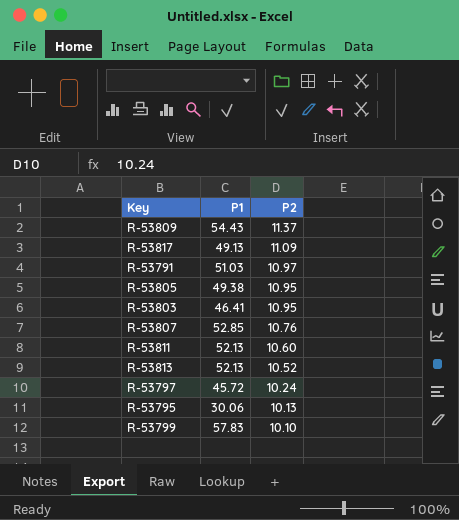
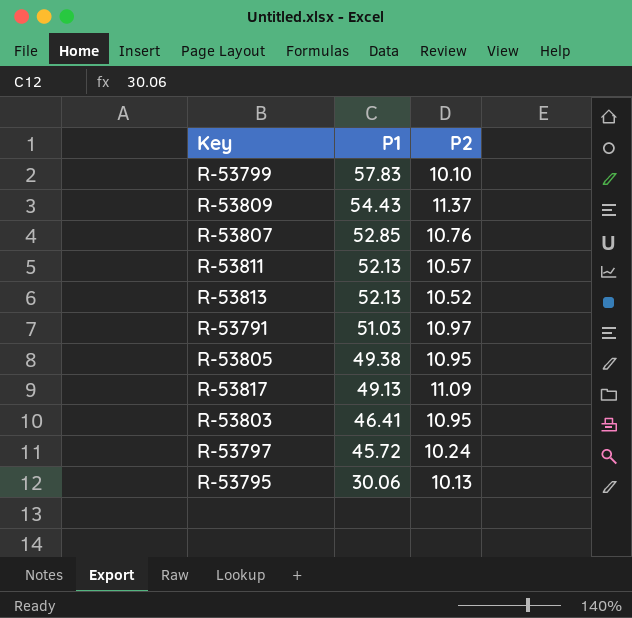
row order: P2 descending -> P1 descending
R-53811 | P2: 10.60 -> 10.57

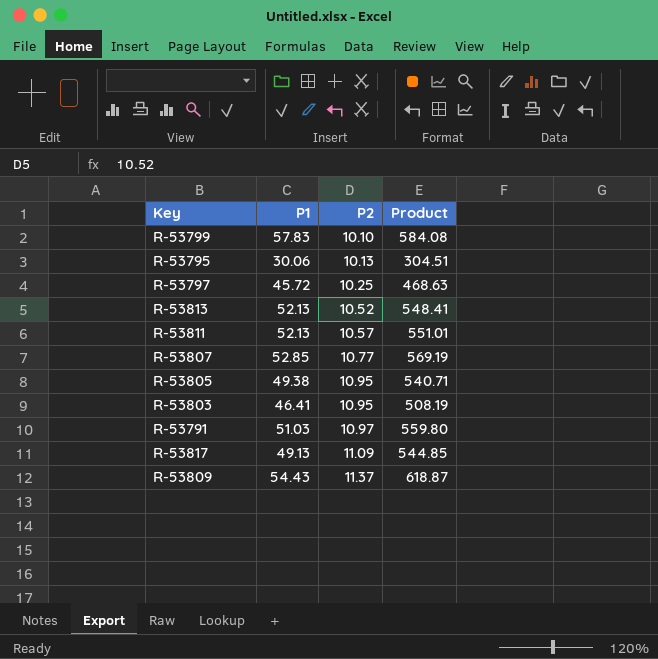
row order: P1 descending -> P2 ascending
column Product | formula: none -> [P1] * [P2]
R-53797 | P2: 10.24 -> 10.25
R-53807 | P2: 10.76 -> 10.77

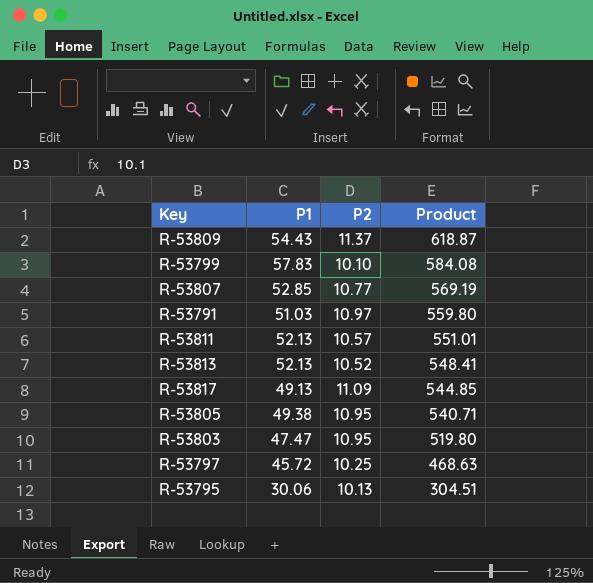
row order: P2 ascending -> Product descending
R-53803 | P1: 46.41 -> 47.47
R-53803 | Product: 508.19 -> 519.80

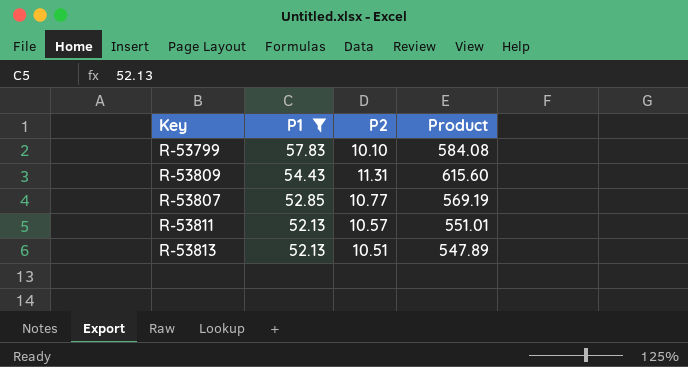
filter: none -> P1 >= 52.13
row order: Product descending -> P1 descending
R-53809 | P2: 11.37 -> 11.31
R-53809 | Product: 618.87 -> 615.60
R-53813 | P2: 10.52 -> 10.51
R-53813 | Product: 548.41 -> 547.89

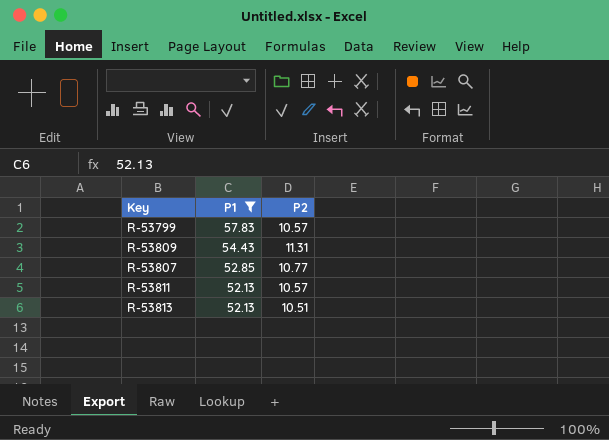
column Product | formula: [P1] * [P2] -> none
R-53799 | P2: 10.10 -> 10.57

